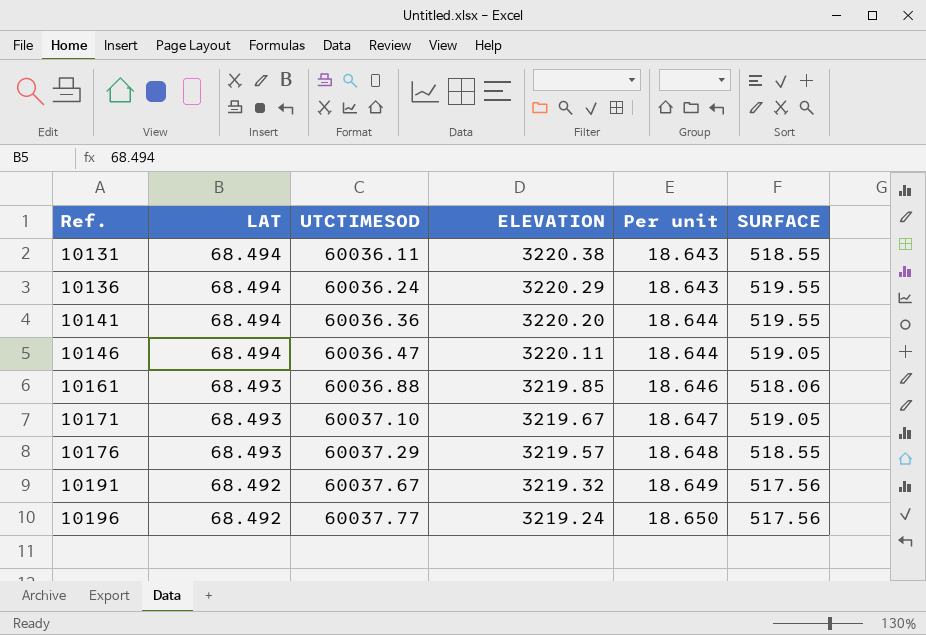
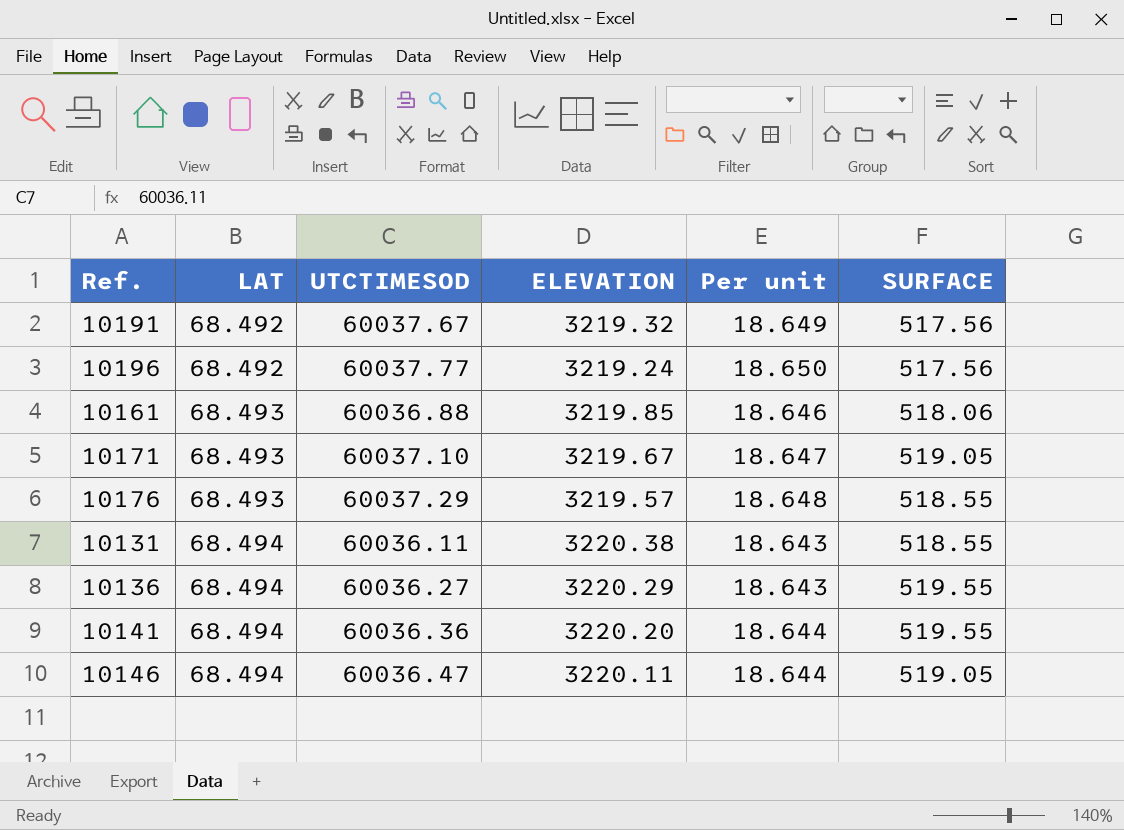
row order: Ref. ascending -> LAT ascending
10136 | UTCTIMESOD: 60036.24 -> 60036.27

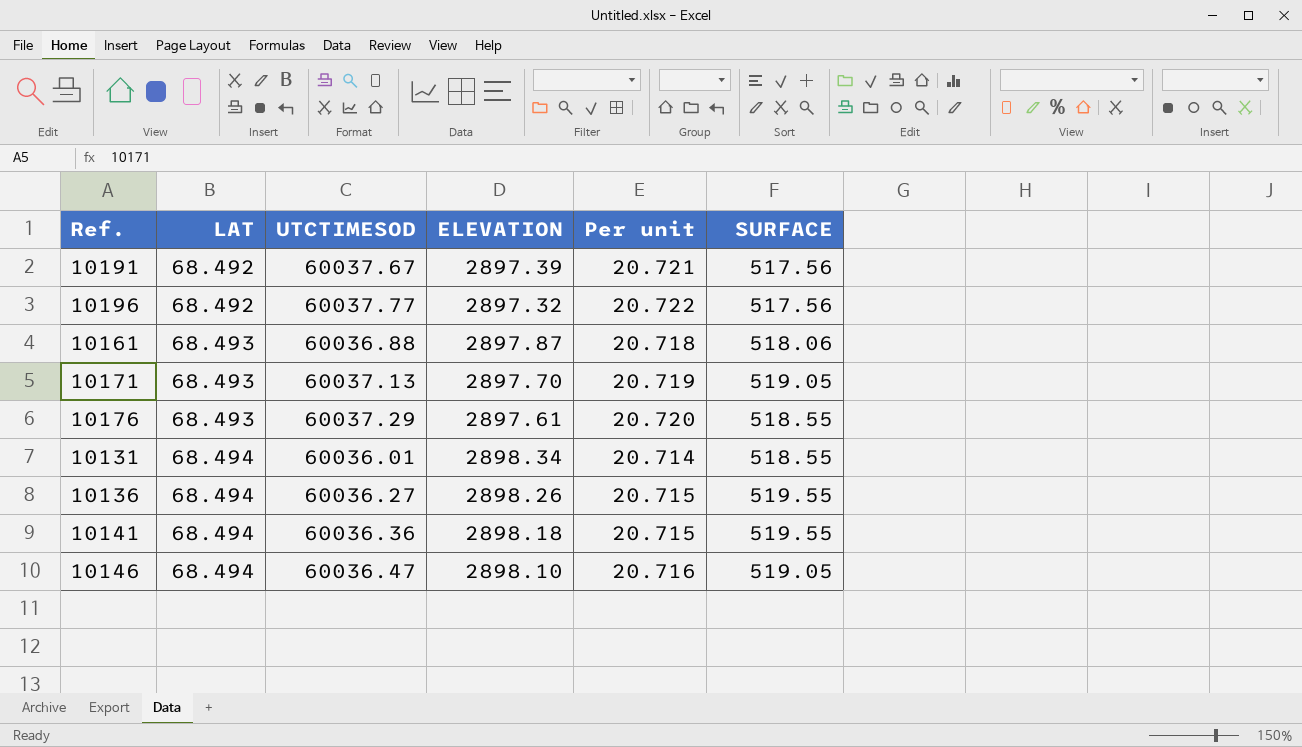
10191 | ELEVATION: 3219.32 -> 2897.39
10191 | Per unit: 18.649 -> 20.721
10196 | ELEVATION: 3219.24 -> 2897.32
10196 | Per unit: 18.650 -> 20.722
10161 | ELEVATION: 3219.85 -> 2897.87
10161 | Per unit: 18.646 -> 20.718
10171 | UTCTIMESOD: 60037.10 -> 60037.13
10171 | ELEVATION: 3219.67 -> 2897.70
10171 | Per unit: 18.647 -> 20.719
10176 | ELEVATION: 3219.57 -> 2897.61
10176 | Per unit: 18.648 -> 20.720
10131 | UTCTIMESOD: 60036.11 -> 60036.01
10131 | ELEVATION: 3220.38 -> 2898.34
10131 | Per unit: 18.643 -> 20.714
10136 | ELEVATION: 3220.29 -> 2898.26
10136 | Per unit: 18.643 -> 20.715
10141 | ELEVATION: 3220.20 -> 2898.18
10141 | Per unit: 18.644 -> 20.715
10146 | ELEVATION: 3220.11 -> 2898.10
10146 | Per unit: 18.644 -> 20.716

